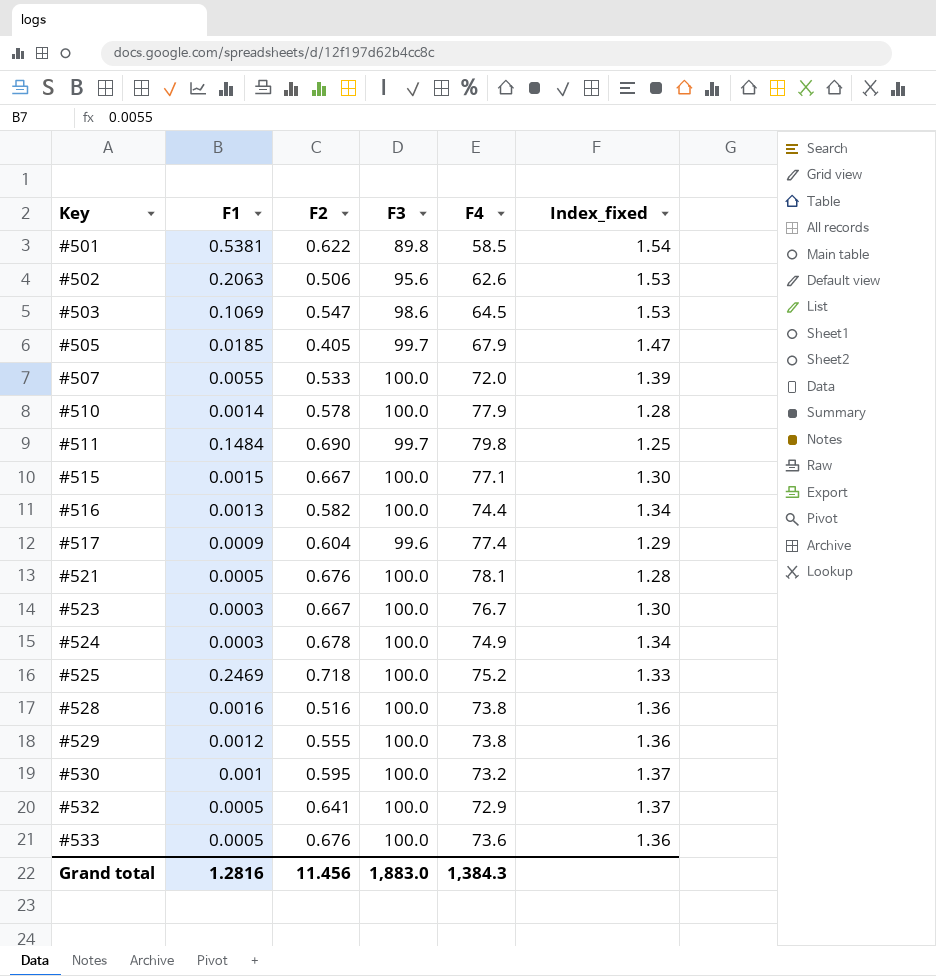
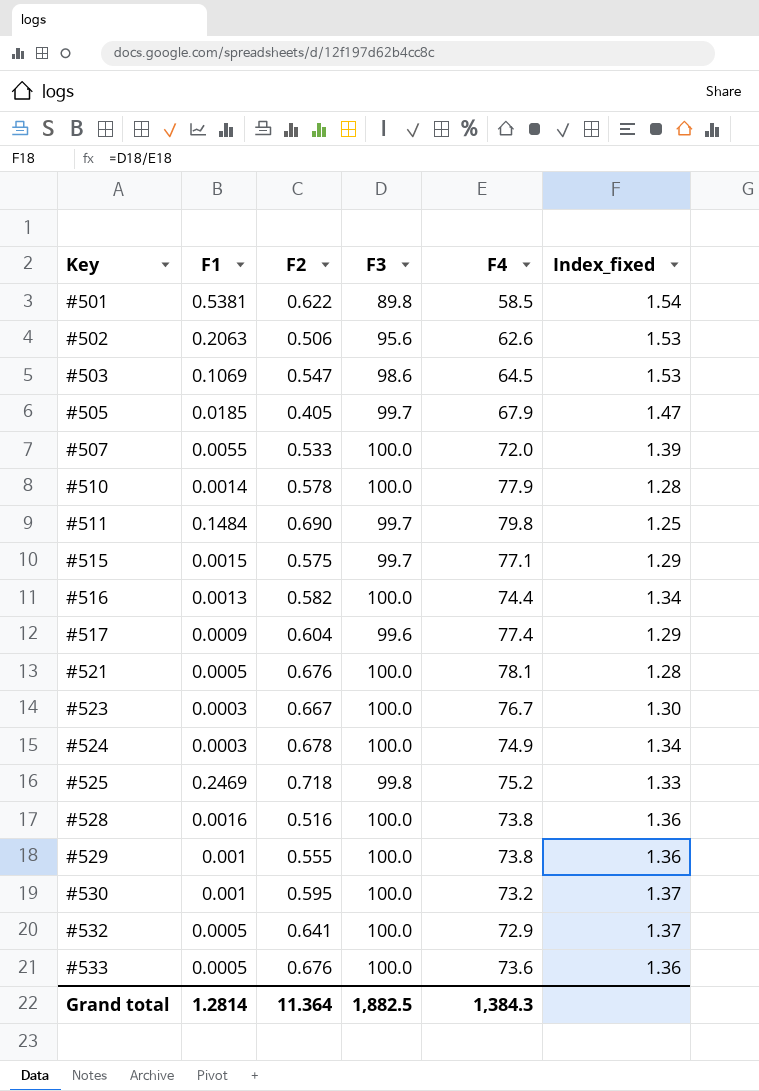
#515 | F2: 0.667 -> 0.575
#515 | F3: 100.0 -> 99.7
#515 | Index_fixed: 1.30 -> 1.29
#525 | F3: 100.0 -> 99.8
#529 | F1: 0.0012 -> 0.001
Grand total | F1: 1.2816 -> 1.2814
Grand total | F2: 11.456 -> 11.364
Grand total | F3: 1,883.0 -> 1,882.5

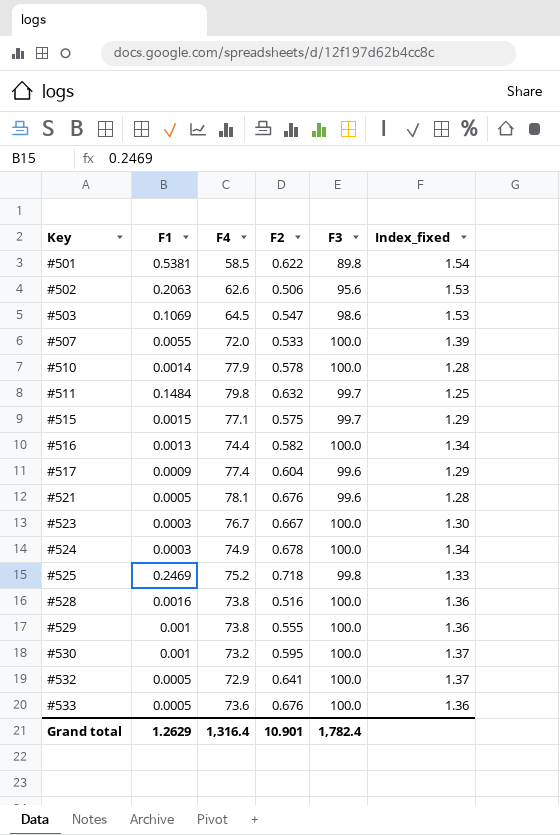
column F4 | position: 5 -> 3
row #505: 0.0185 | 0.405 | 99.7 | 67.9 | 1.47 -> none
#511 | F2: 0.690 -> 0.632
#521 | F3: 100.0 -> 99.6
Grand total | F1: 1.2814 -> 1.2629
Grand total | F4: 1,384.3 -> 1,316.4
Grand total | F2: 11.364 -> 10.901
Grand total | F3: 1,882.5 -> 1,782.4

